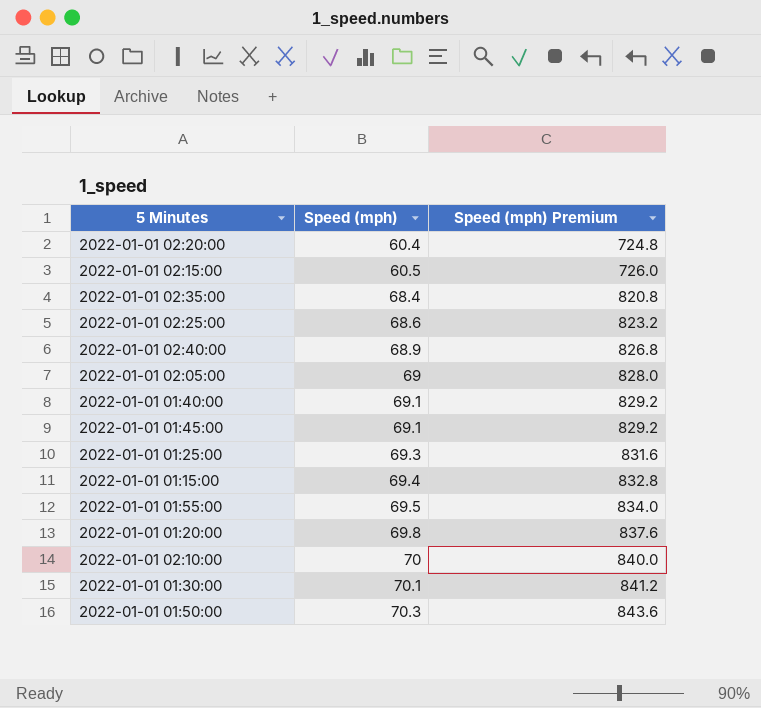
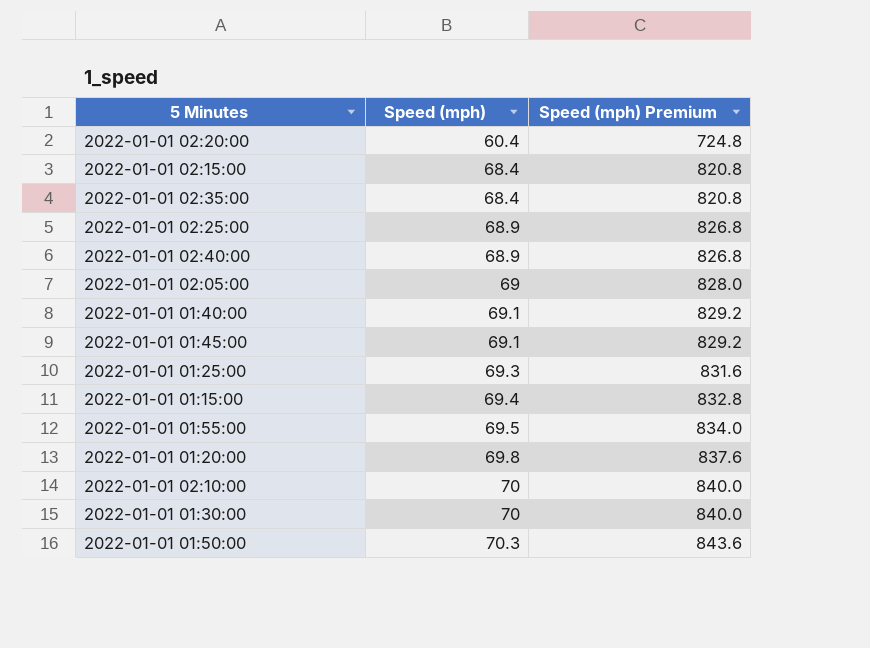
2022-01-01 02:15:00 | Speed (mph): 60.5 -> 68.4
2022-01-01 02:15:00 | Speed (mph) Premium: 726.0 -> 820.8
2022-01-01 02:25:00 | Speed (mph): 68.6 -> 68.9
2022-01-01 02:25:00 | Speed (mph) Premium: 823.2 -> 826.8
2022-01-01 01:30:00 | Speed (mph): 70.1 -> 70
2022-01-01 01:30:00 | Speed (mph) Premium: 841.2 -> 840.0

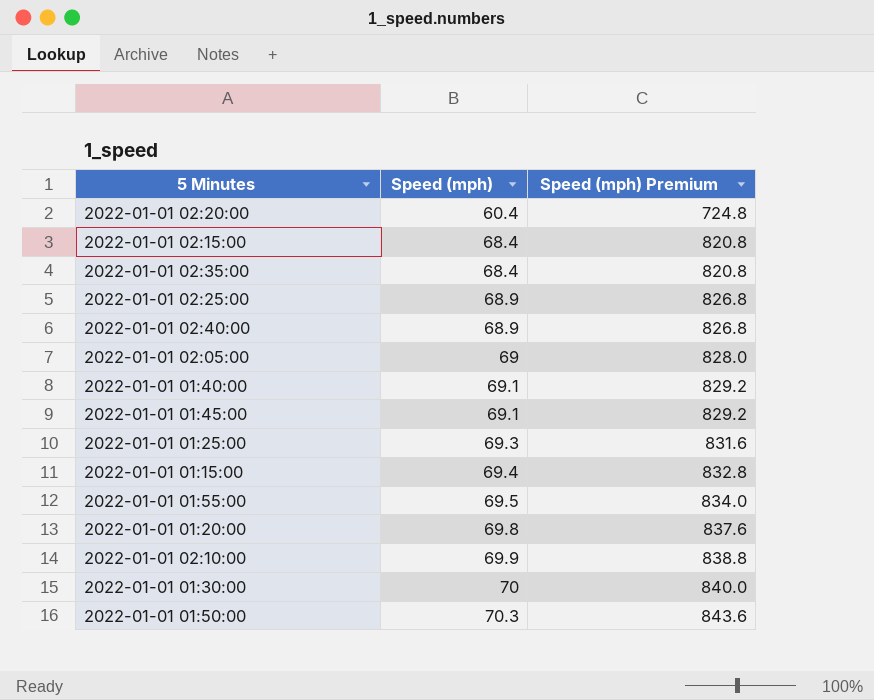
2022-01-01 02:10:00 | Speed (mph): 70 -> 69.9
2022-01-01 02:10:00 | Speed (mph) Premium: 840.0 -> 838.8

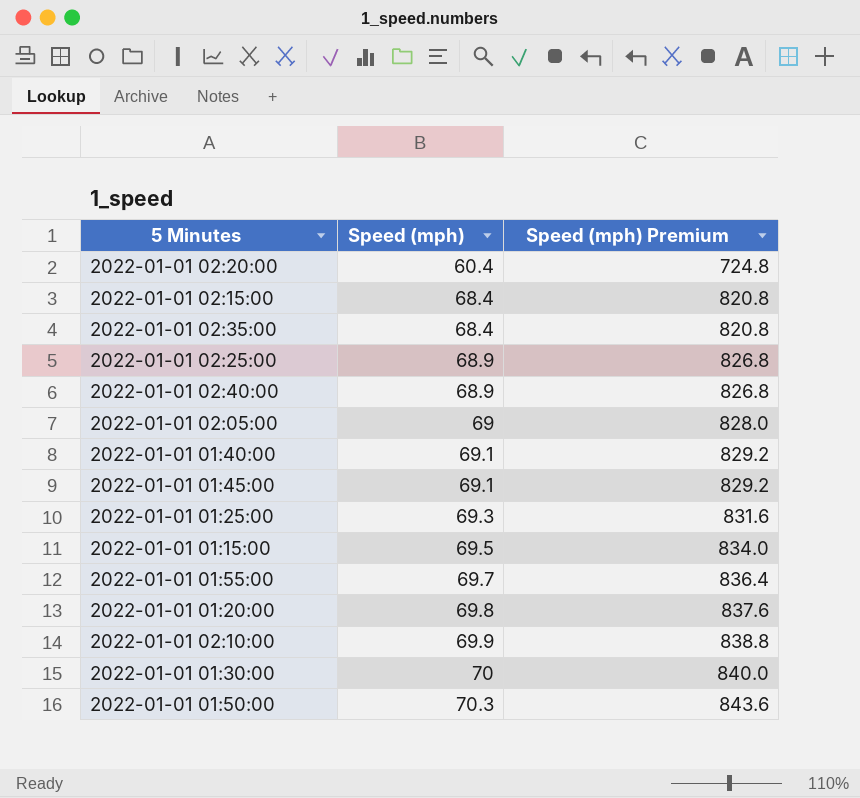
2022-01-01 01:15:00 | Speed (mph): 69.4 -> 69.5
2022-01-01 01:15:00 | Speed (mph) Premium: 832.8 -> 834.0
2022-01-01 01:55:00 | Speed (mph): 69.5 -> 69.7
2022-01-01 01:55:00 | Speed (mph) Premium: 834.0 -> 836.4

